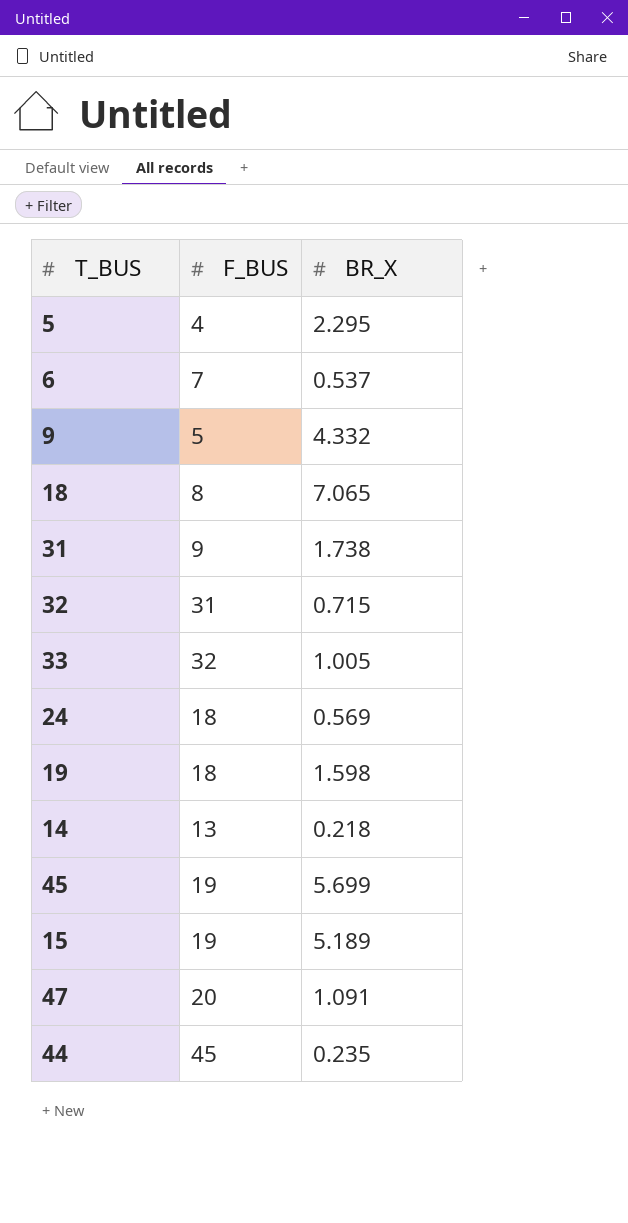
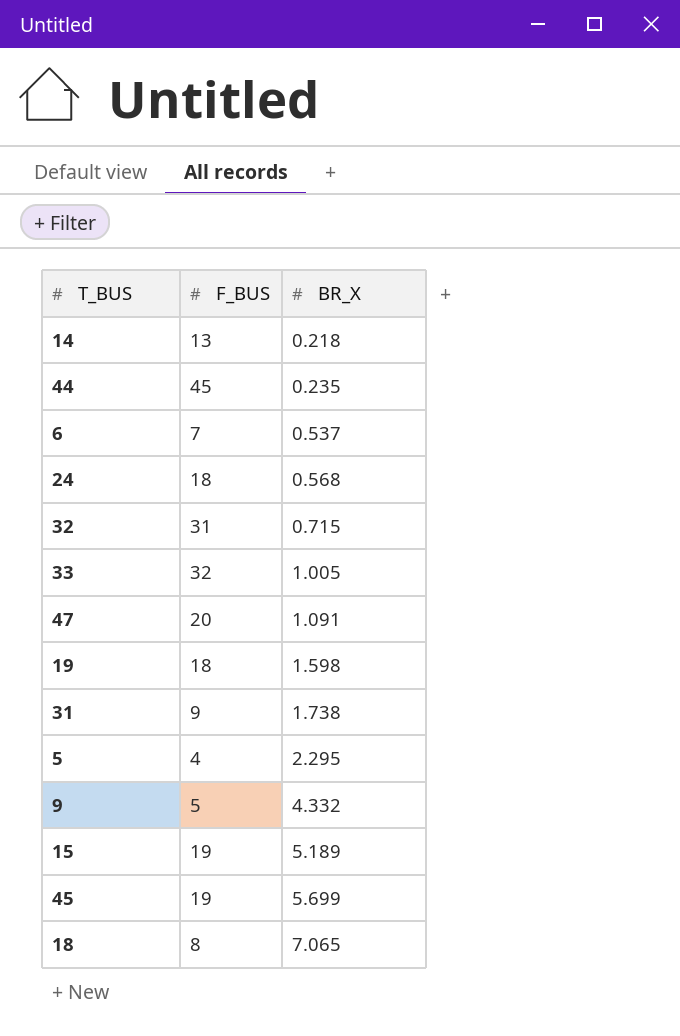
row order: none -> BR_X ascending
24 | BR_X: 0.569 -> 0.568

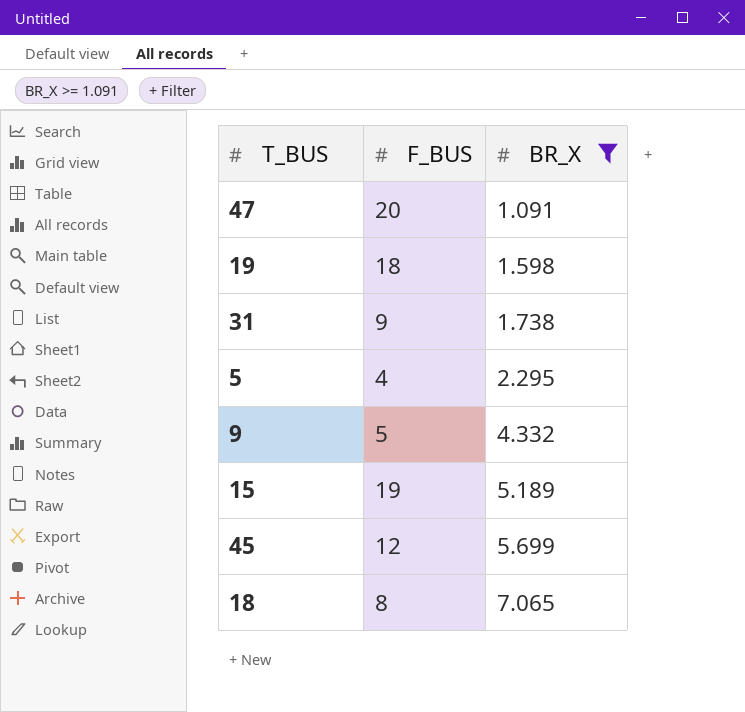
filter: none -> BR_X >= 1.091
45 | F_BUS: 19 -> 12

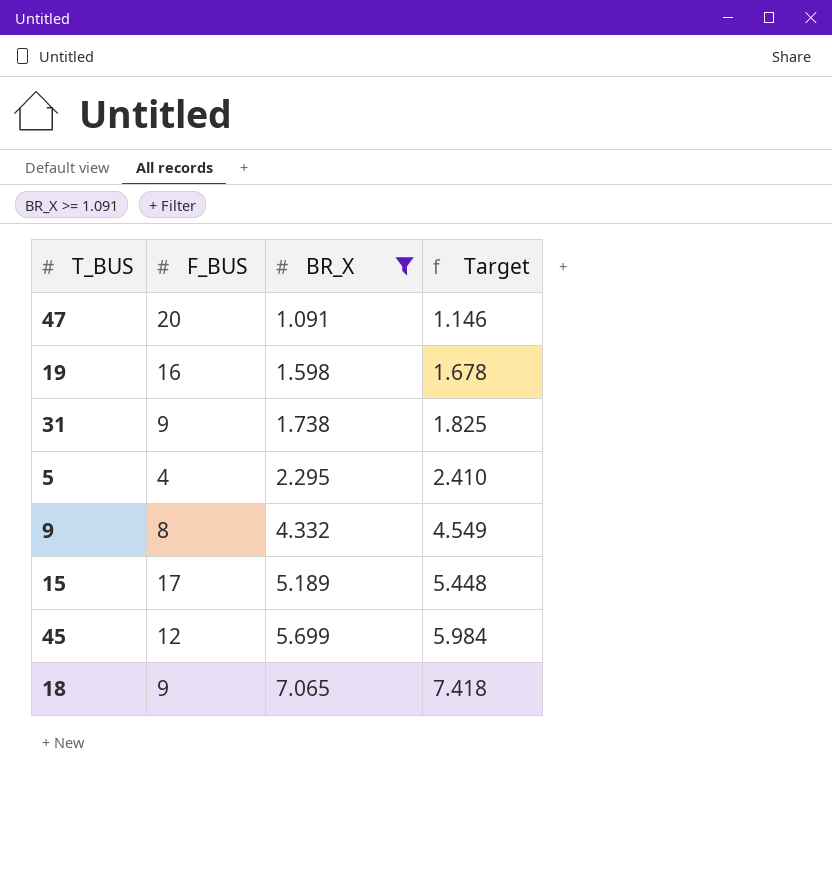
column Target | formula: none -> [BR_X] * 1.05
19 | F_BUS: 18 -> 16
9 | F_BUS: 5 -> 8
15 | F_BUS: 19 -> 17
18 | F_BUS: 8 -> 9

